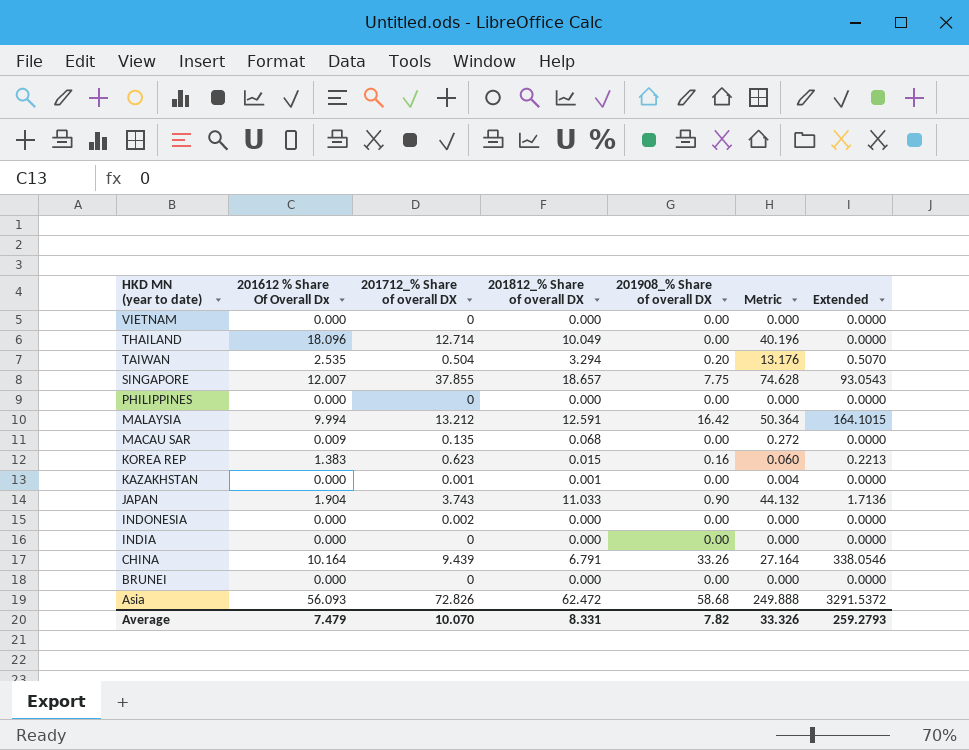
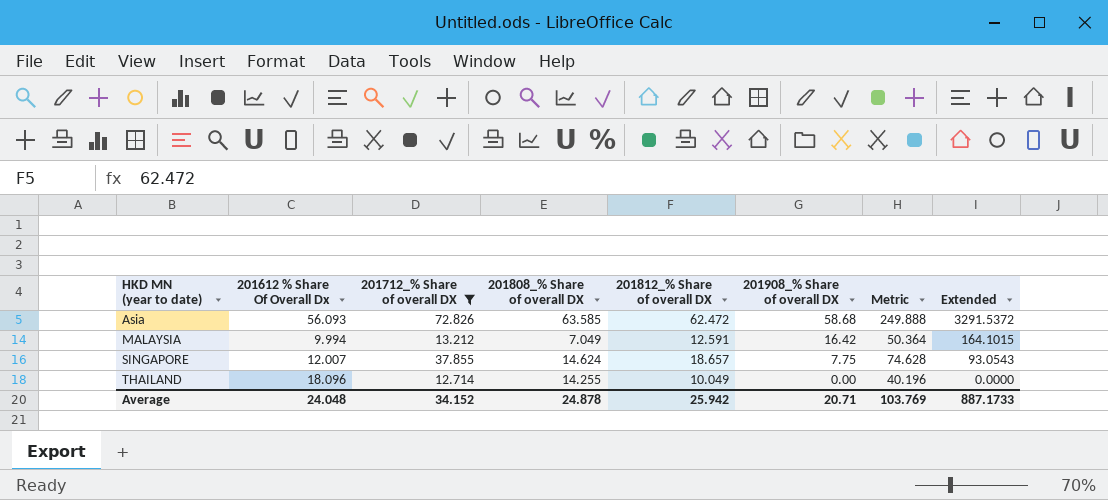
filter: none -> 201712_% Share of overall DX >= 12.714
row order: HKD MN (year to date) descending -> HKD MN (year to date) ascending
column 201808_% Share of overall DX | position: none -> 4
Average | 201612 % Share Of Overall Dx: 7.479 -> 24.048
Average | 201712_% Share of overall DX: 10.070 -> 34.152
Average | 201812_% Share of overall DX: 8.331 -> 25.942
Average | 201908_% Share of overall DX: 7.82 -> 20.71
Average | Metric: 33.326 -> 103.769
Average | Extended: 259.2793 -> 887.1733

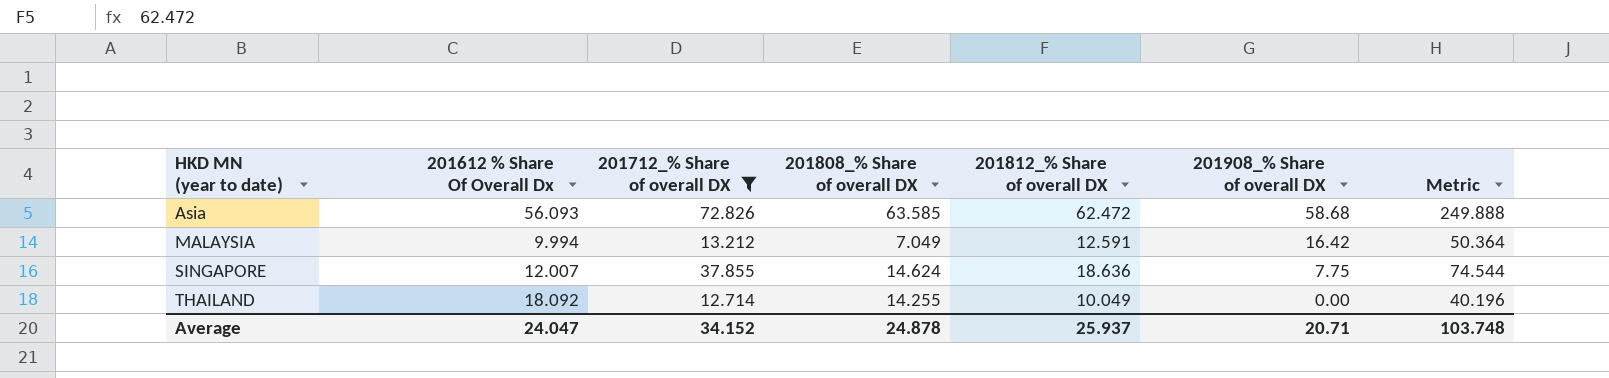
column Extended | formula: [201612 % Share Of Overall Dx] * [201908_% Share of overall DX] -> none
SINGAPORE | 201812_% Share of overall DX: 18.657 -> 18.636
SINGAPORE | Metric: 74.628 -> 74.544
THAILAND | 201612 % Share Of Overall Dx: 18.096 -> 18.092
Average | 201612 % Share Of Overall Dx: 24.048 -> 24.047
Average | 201812_% Share of overall DX: 25.942 -> 25.937
Average | Metric: 103.769 -> 103.748

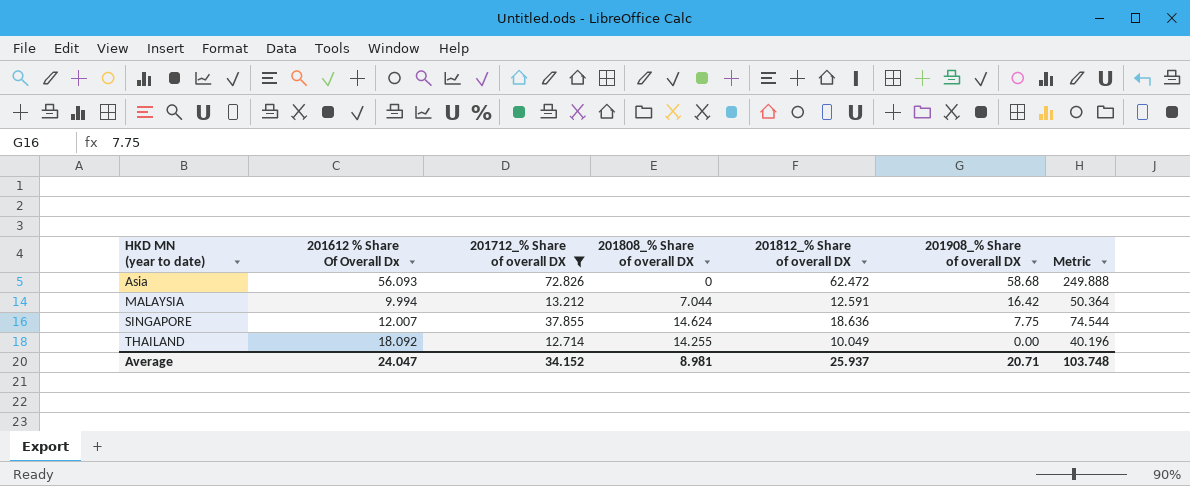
Asia | 201808_% Share of overall DX: 63.585 -> 0
MALAYSIA | 201808_% Share of overall DX: 7.049 -> 7.044
Average | 201808_% Share of overall DX: 24.878 -> 8.981

